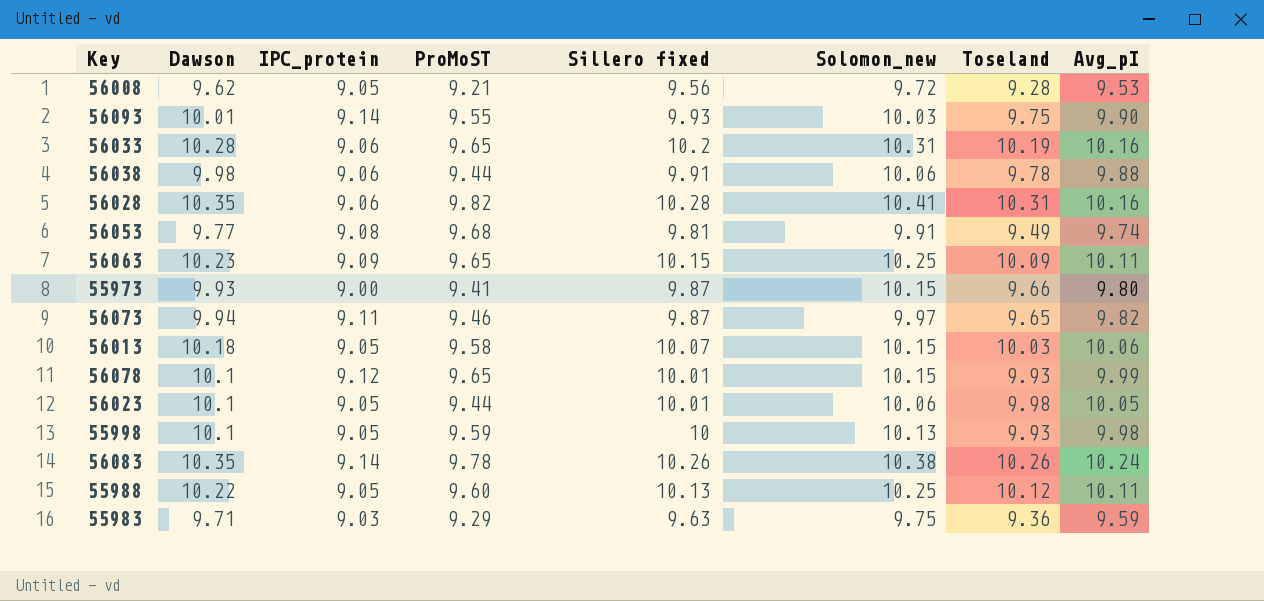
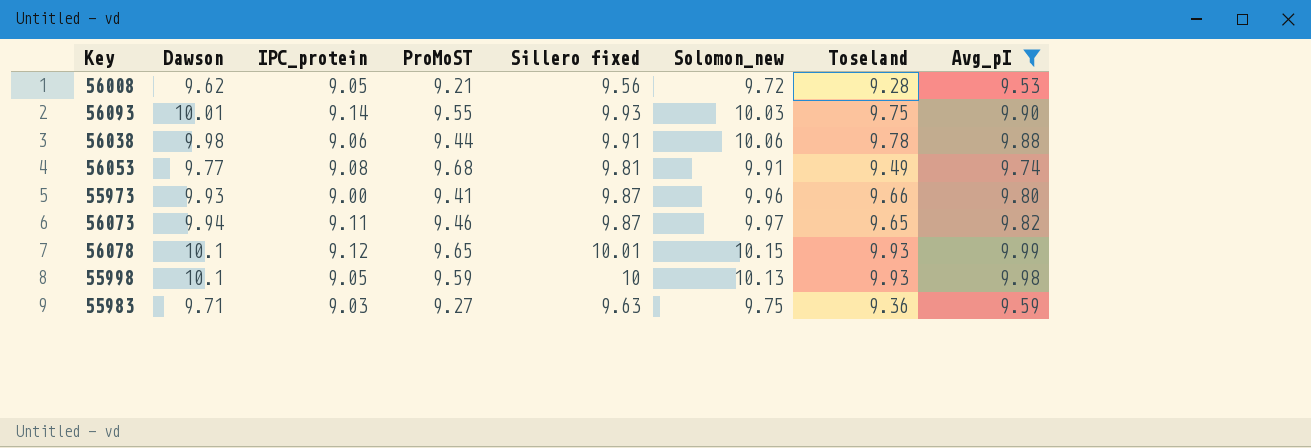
filter: none -> Avg_pI <= 9.99
55973 | Solomon_new: 10.15 -> 9.96
55983 | ProMoST: 9.29 -> 9.27

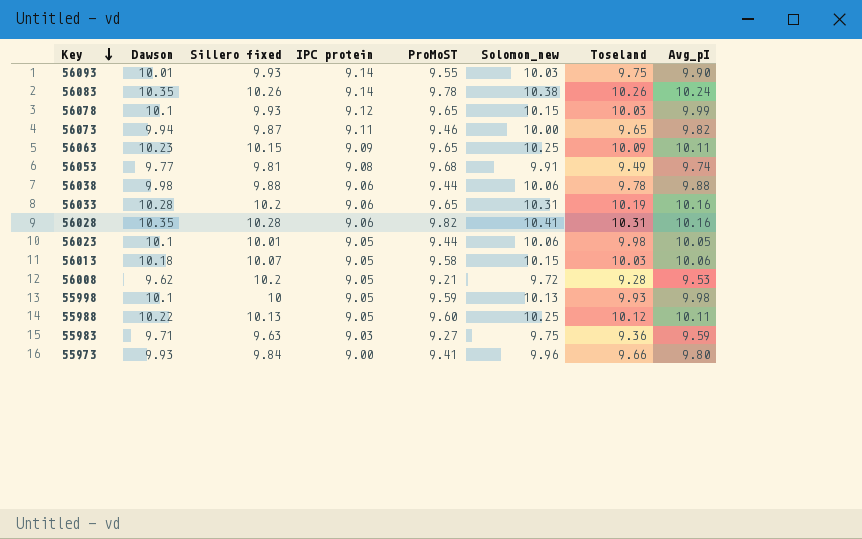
filter: Avg_pI <= 9.99 -> none
row order: none -> Key descending
column Sillero fixed | position: 5 -> 3
column name: IPC_protein -> IPC protein
56078 | Sillero fixed: 10.01 -> 9.93
56078 | Toseland: 9.93 -> 10.03
56073 | Solomon_new: 9.97 -> 10.00
56038 | Sillero fixed: 9.91 -> 9.88
56008 | Sillero fixed: 9.56 -> 10.2
55973 | Sillero fixed: 9.87 -> 9.84

